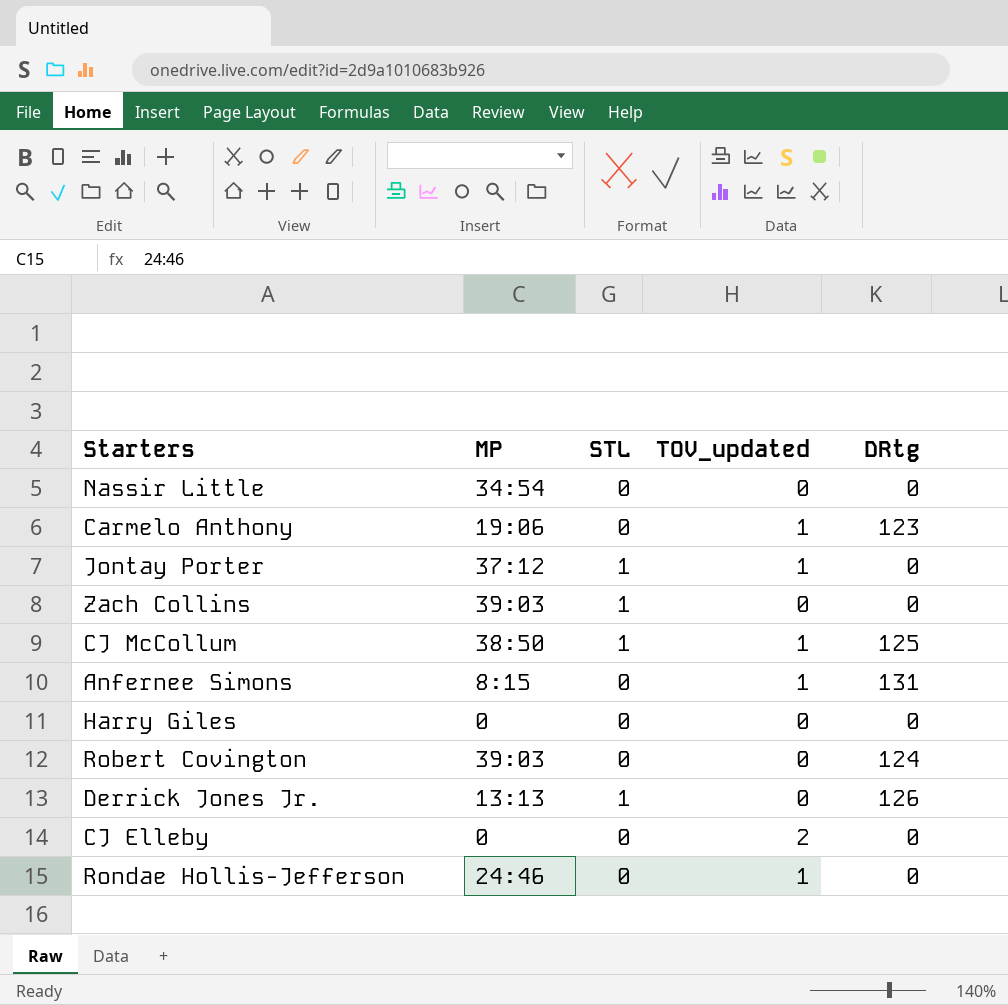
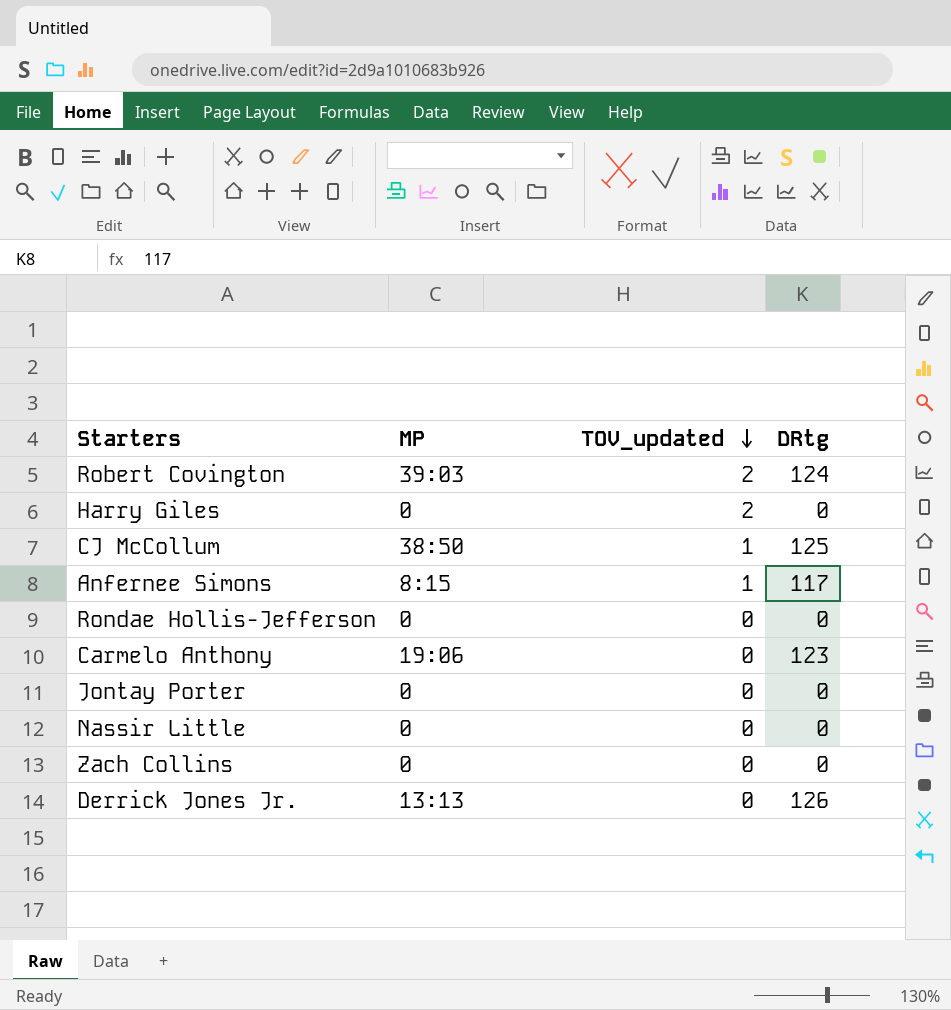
row order: none -> TOV_updated descending
column STL | position: 3 -> none
row CJ Elleby: 0 | 0 | 2 | 0 -> none
Robert Covington | TOV_updated: 0 -> 2
Harry Giles | TOV_updated: 0 -> 2
Anfernee Simons | DRtg: 131 -> 117
Rondae Hollis-Jefferson | MP: 24:46 -> 0
Rondae Hollis-Jefferson | TOV_updated: 1 -> 0
Carmelo Anthony | TOV_updated: 1 -> 0
Jontay Porter | MP: 37:12 -> 0
Jontay Porter | TOV_updated: 1 -> 0
Nassir Little | MP: 34:54 -> 0
Zach Collins | MP: 39:03 -> 0

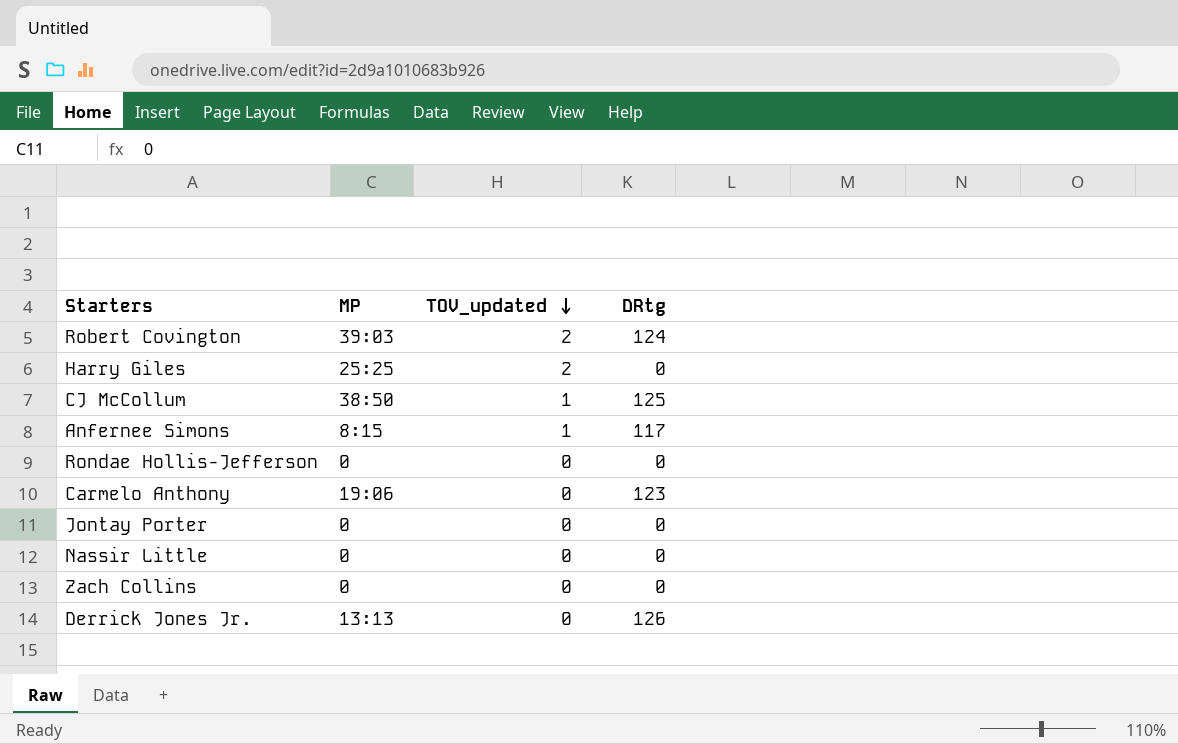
Harry Giles | MP: 0 -> 25:25

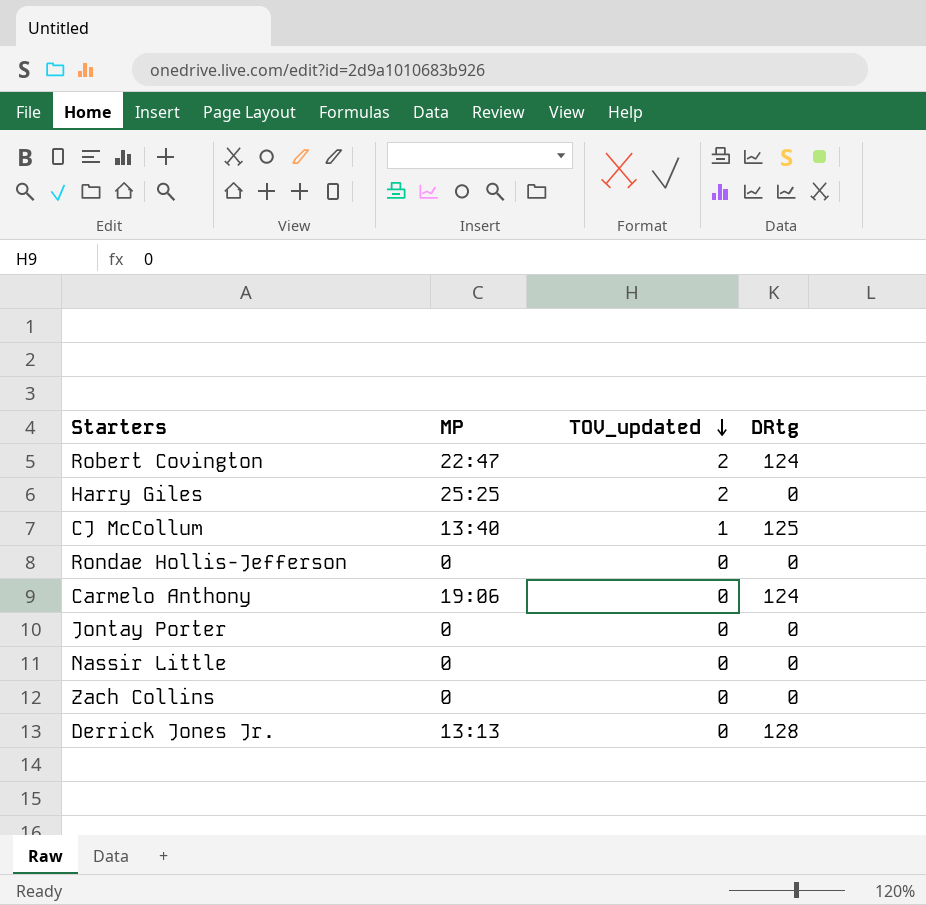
row Anfernee Simons: 8:15 | 1 | 117 -> none
Robert Covington | MP: 39:03 -> 22:47
CJ McCollum | MP: 38:50 -> 13:40
Carmelo Anthony | DRtg: 123 -> 124
Derrick Jones Jr. | DRtg: 126 -> 128

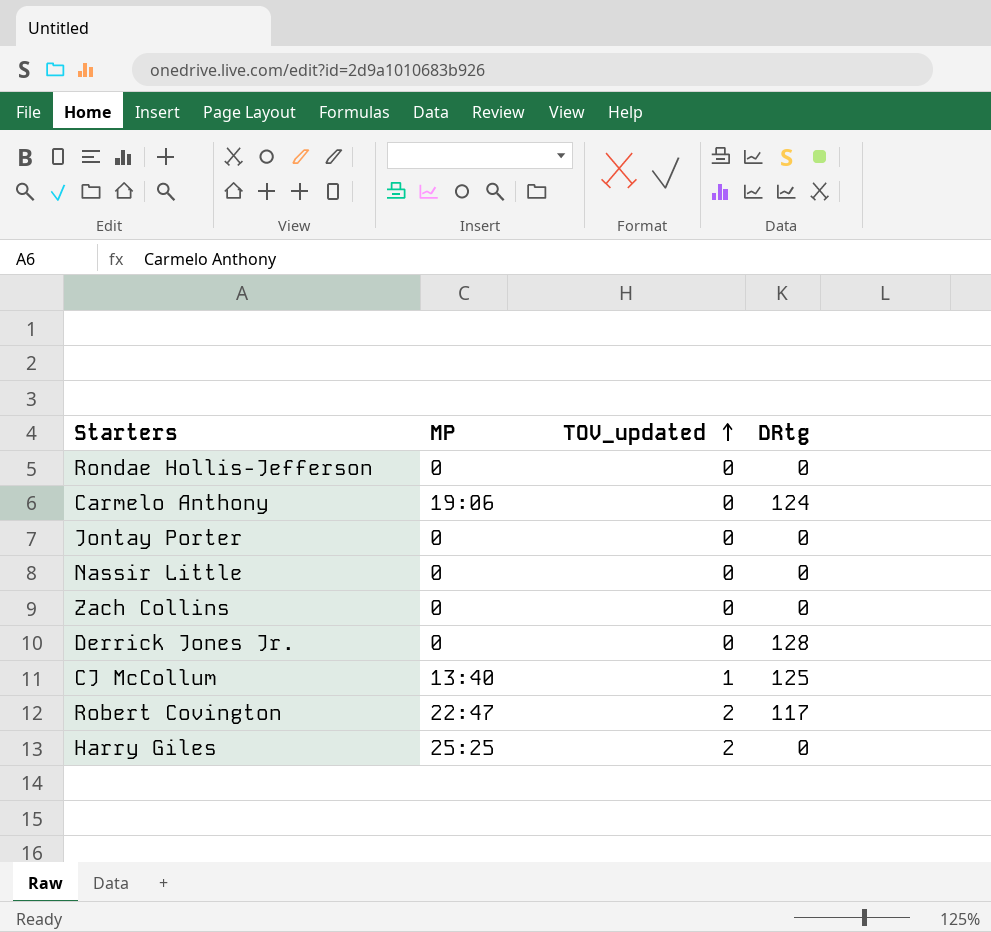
row order: TOV_updated descending -> TOV_updated ascending
Derrick Jones Jr. | MP: 13:13 -> 0
Robert Covington | DRtg: 124 -> 117

